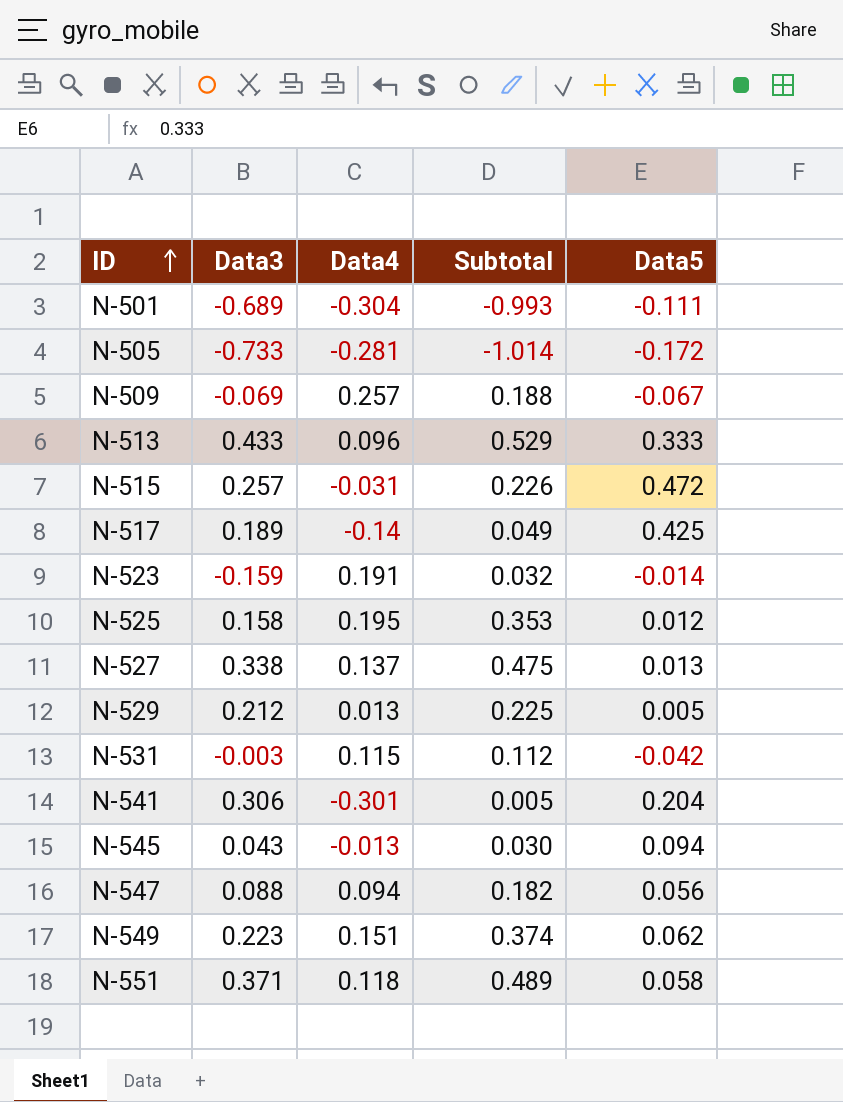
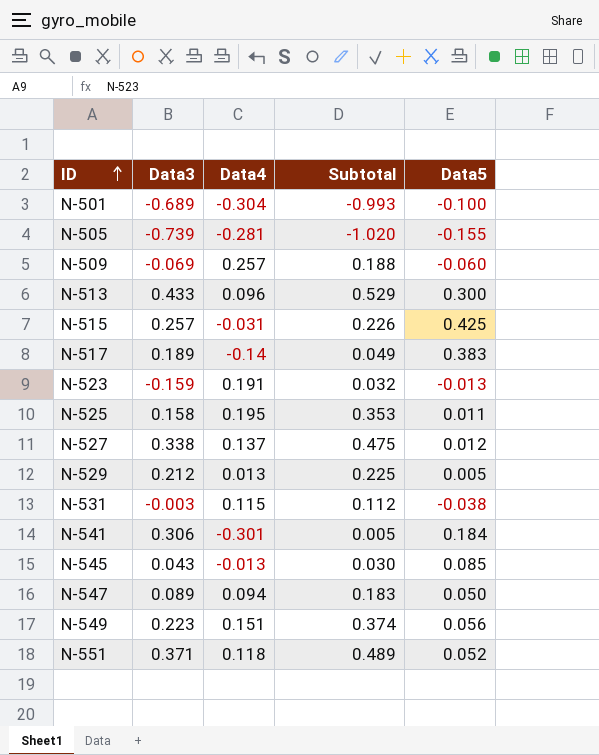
N-501 | Data5: -0.111 -> -0.100
N-505 | Data3: -0.733 -> -0.739
N-505 | Subtotal: -1.014 -> -1.020
N-505 | Data5: -0.172 -> -0.155
N-509 | Data5: -0.067 -> -0.060
N-513 | Data5: 0.333 -> 0.300
N-515 | Data5: 0.472 -> 0.425
N-517 | Data5: 0.425 -> 0.383
N-523 | Data5: -0.014 -> -0.013
N-525 | Data5: 0.012 -> 0.011
N-527 | Data5: 0.013 -> 0.012
N-531 | Data5: -0.042 -> -0.038
N-541 | Data5: 0.204 -> 0.184
N-545 | Data5: 0.094 -> 0.085
N-547 | Data3: 0.088 -> 0.089
N-547 | Subtotal: 0.182 -> 0.183
N-547 | Data5: 0.056 -> 0.050
N-549 | Data5: 0.062 -> 0.056
N-551 | Data5: 0.058 -> 0.052

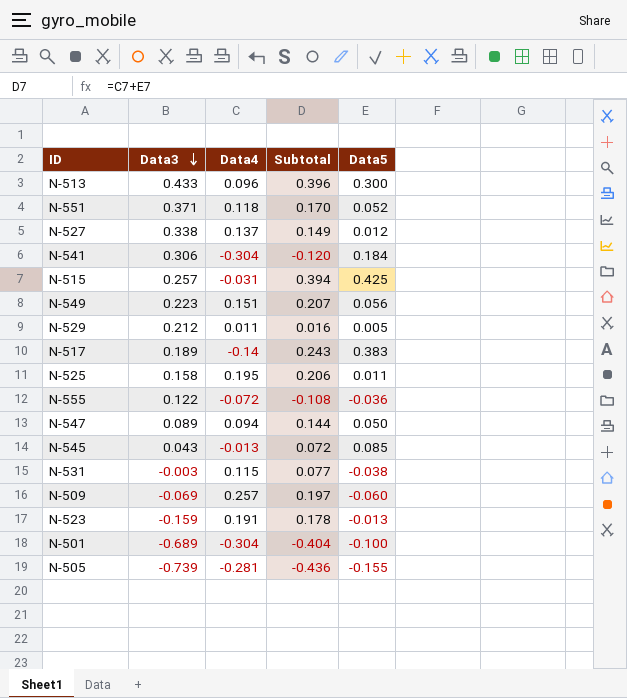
row order: ID ascending -> Data3 descending
column Subtotal | formula: [Data3] + [Data4] -> [Data4] + [Data5]
N-541 | Data4: -0.301 -> -0.304
N-529 | Data4: 0.013 -> 0.011
row N-555: none -> 0.122 | -0.072 | -0.108 | -0.036

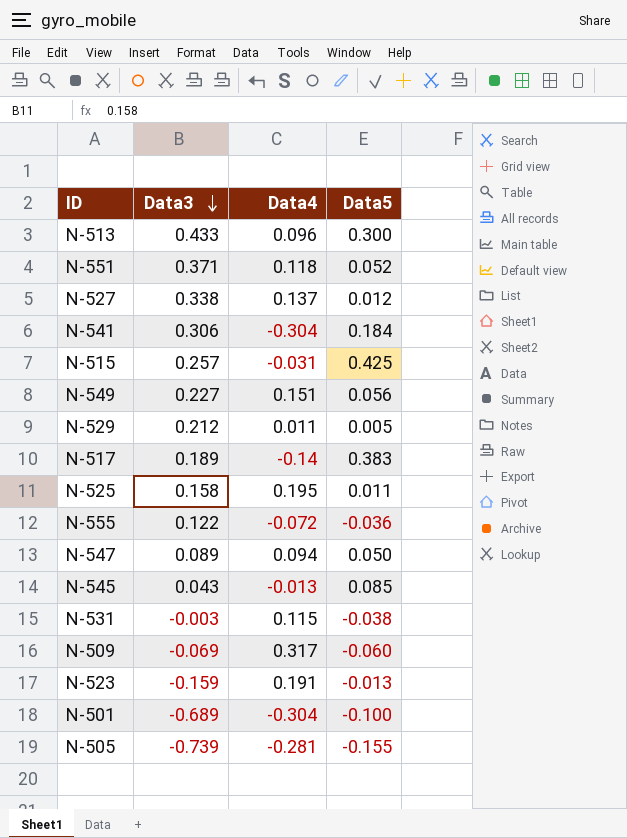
column Subtotal | formula: [Data4] + [Data5] -> none
N-549 | Data3: 0.223 -> 0.227
N-509 | Data4: 0.257 -> 0.317

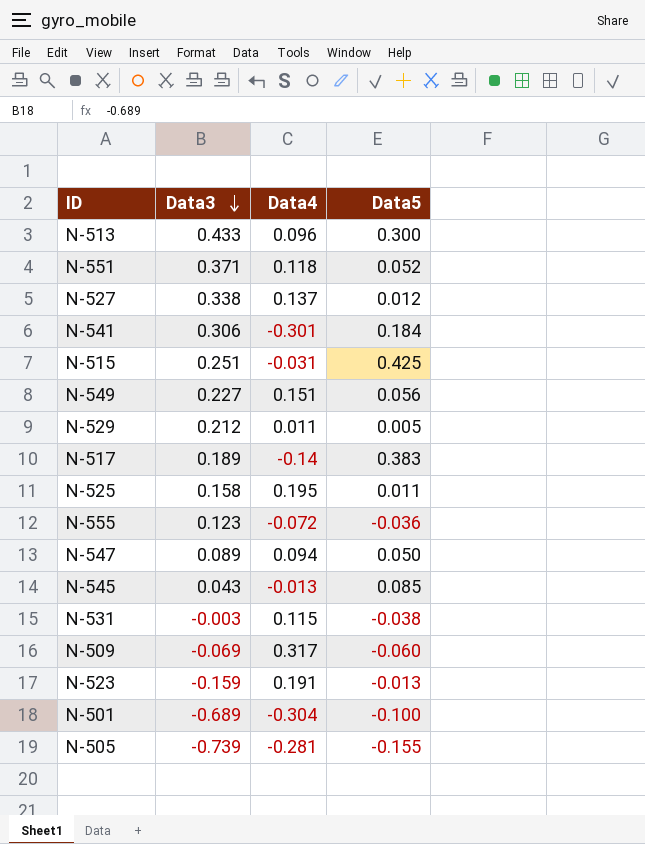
N-541 | Data4: -0.304 -> -0.301
N-515 | Data3: 0.257 -> 0.251
N-555 | Data3: 0.122 -> 0.123

